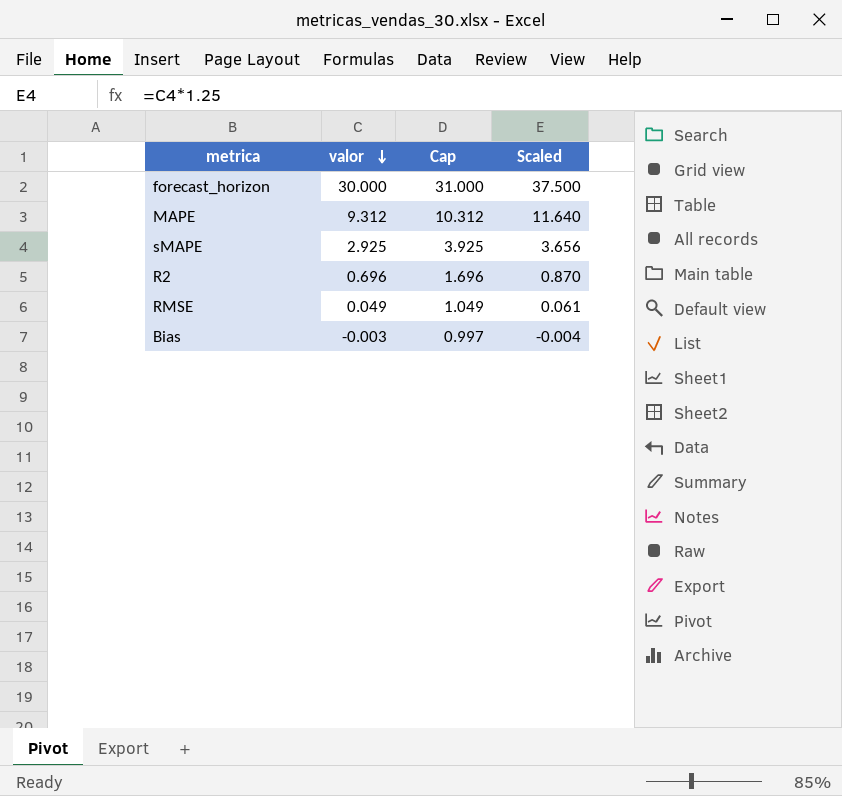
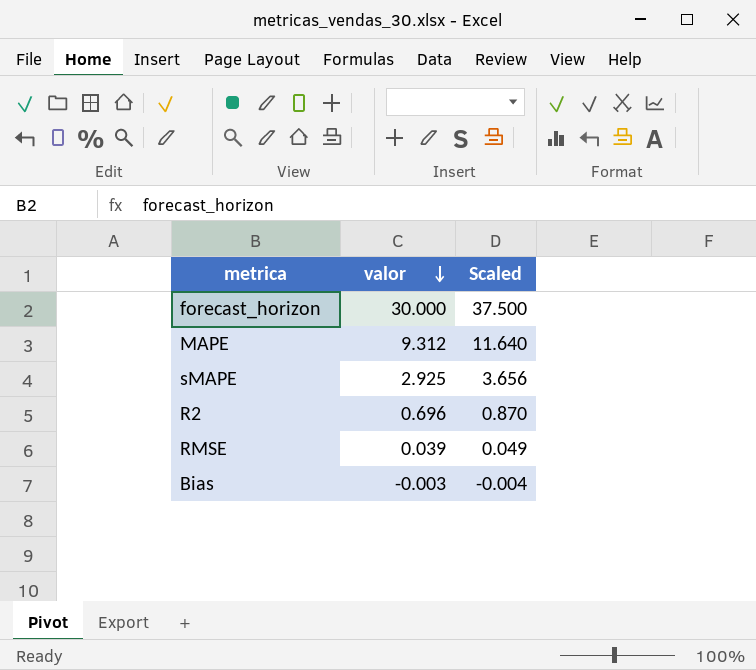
column Cap | formula: [valor] + 1 -> none
RMSE | valor: 0.049 -> 0.039
RMSE | Scaled: 0.061 -> 0.049

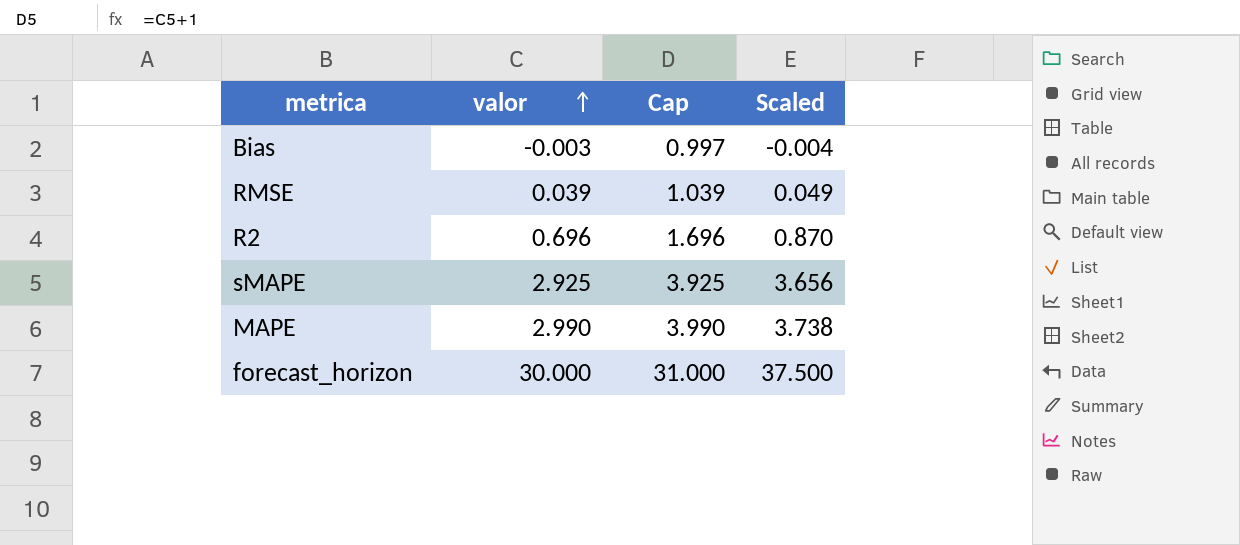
row order: valor descending -> valor ascending
column Cap | formula: none -> [valor] + 1
MAPE | valor: 9.312 -> 2.990
MAPE | Scaled: 11.640 -> 3.738

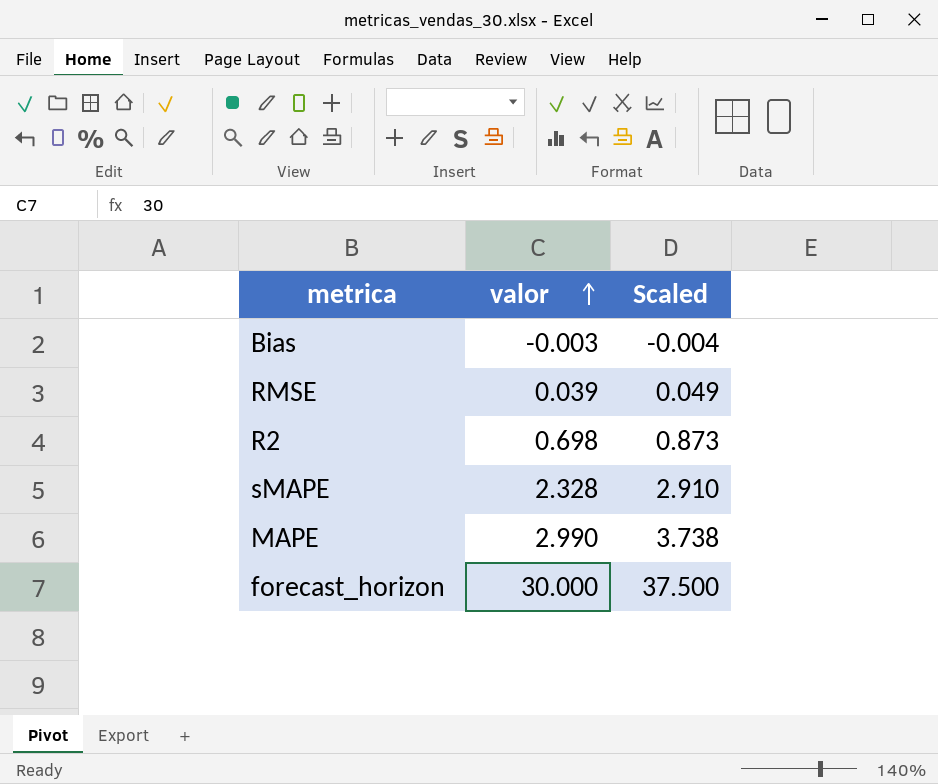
column Cap | formula: [valor] + 1 -> none
R2 | valor: 0.696 -> 0.698
R2 | Scaled: 0.870 -> 0.873
sMAPE | valor: 2.925 -> 2.328
sMAPE | Scaled: 3.656 -> 2.910

